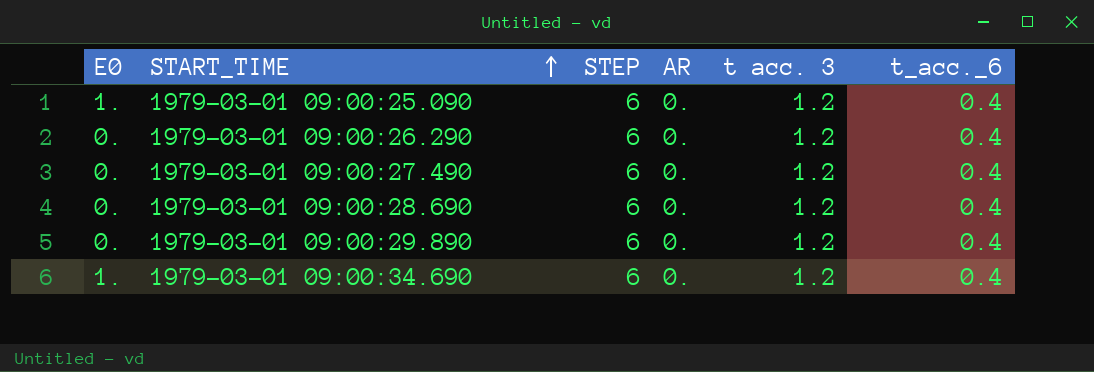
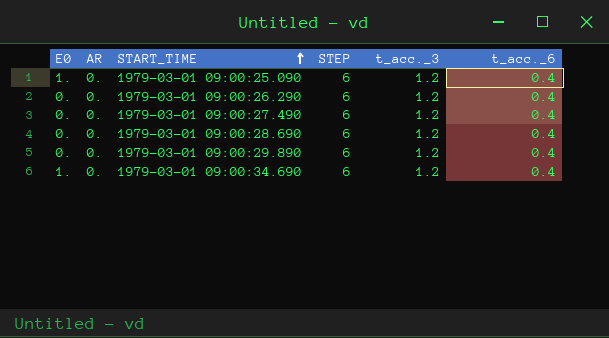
column AR | position: 4 -> 2
column name: t acc. 3 -> t_acc._3

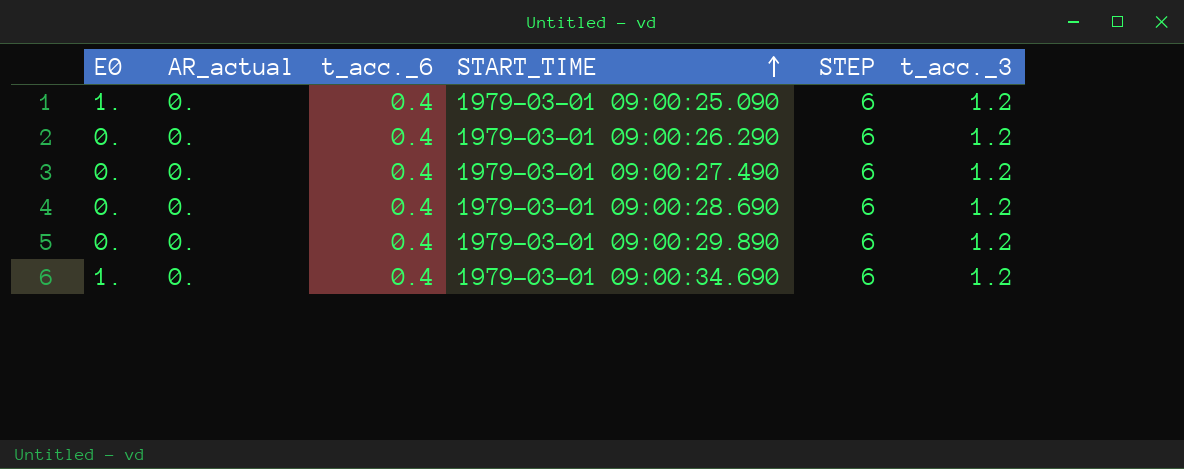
column name: AR -> AR_actual
column t_acc._6 | position: 6 -> 3

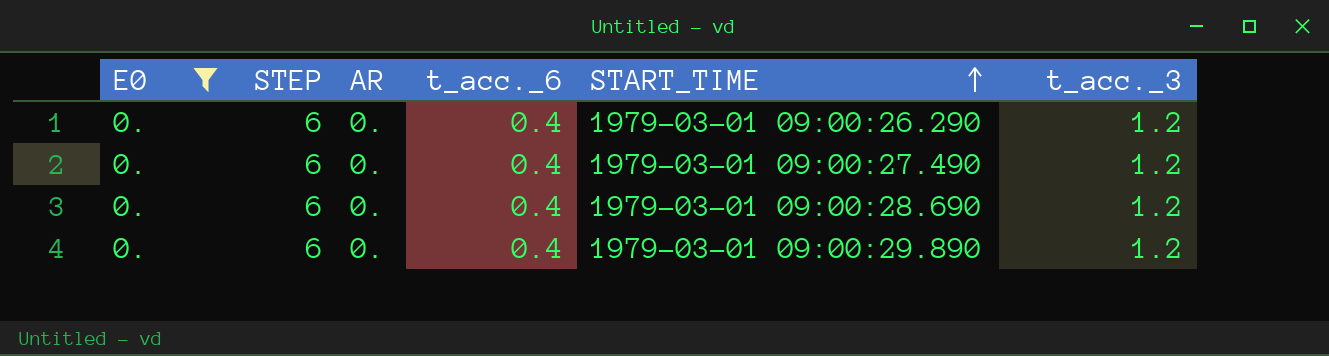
filter: none -> E0 = 0.
column STEP | position: 5 -> 2
column name: AR_actual -> AR

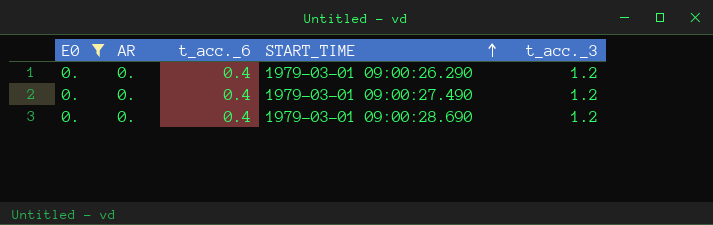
column STEP | position: 2 -> none
row 1979-03-01 09:00:29.890: 0. | 6 | 0. | 0.4 | 1.2 -> none

